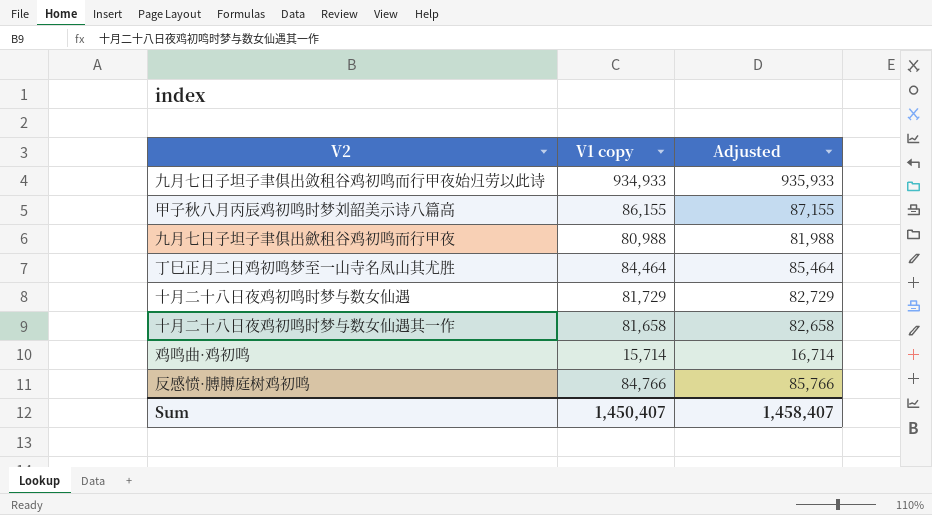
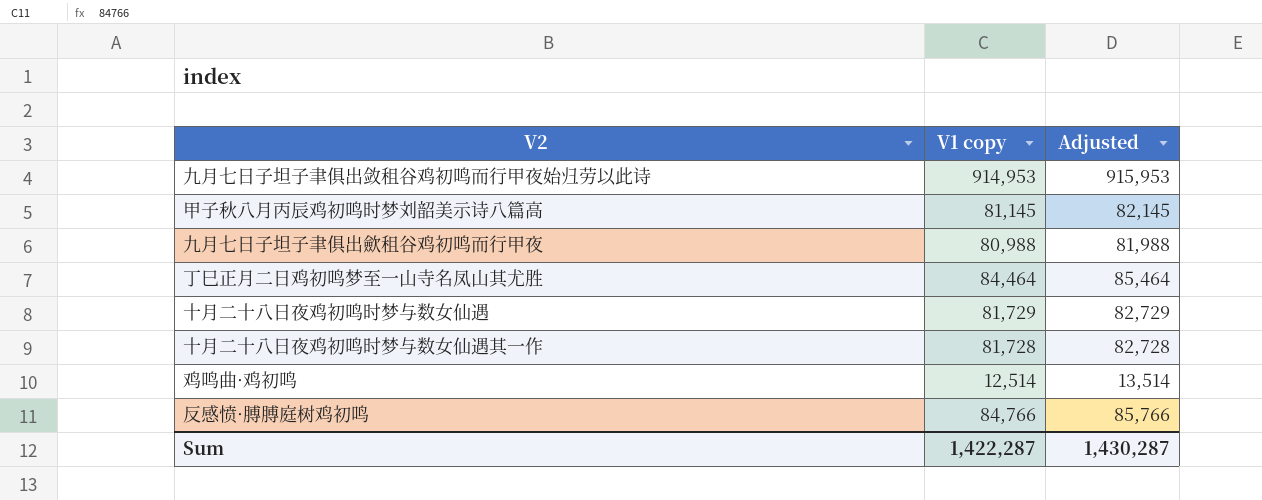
九月七日子坦子聿俱出敛租谷鸡初鸣而行甲夜始归劳以此诗 | V1 copy: 934,933 -> 914,953
九月七日子坦子聿俱出敛租谷鸡初鸣而行甲夜始归劳以此诗 | Adjusted: 935,933 -> 915,953
甲子秋八月丙辰鸡初鸣时梦刘韶美示诗八篇高 | V1 copy: 86,155 -> 81,145
甲子秋八月丙辰鸡初鸣时梦刘韶美示诗八篇高 | Adjusted: 87,155 -> 82,145
十月二十八日夜鸡初鸣时梦与数女仙遇其一作 | V1 copy: 81,658 -> 81,728
十月二十八日夜鸡初鸣时梦与数女仙遇其一作 | Adjusted: 82,658 -> 82,728
鸡鸣曲·鸡初鸣 | V1 copy: 15,714 -> 12,514
鸡鸣曲·鸡初鸣 | Adjusted: 16,714 -> 13,514
Sum | V1 copy: 1,450,407 -> 1,422,287
Sum | Adjusted: 1,458,407 -> 1,430,287

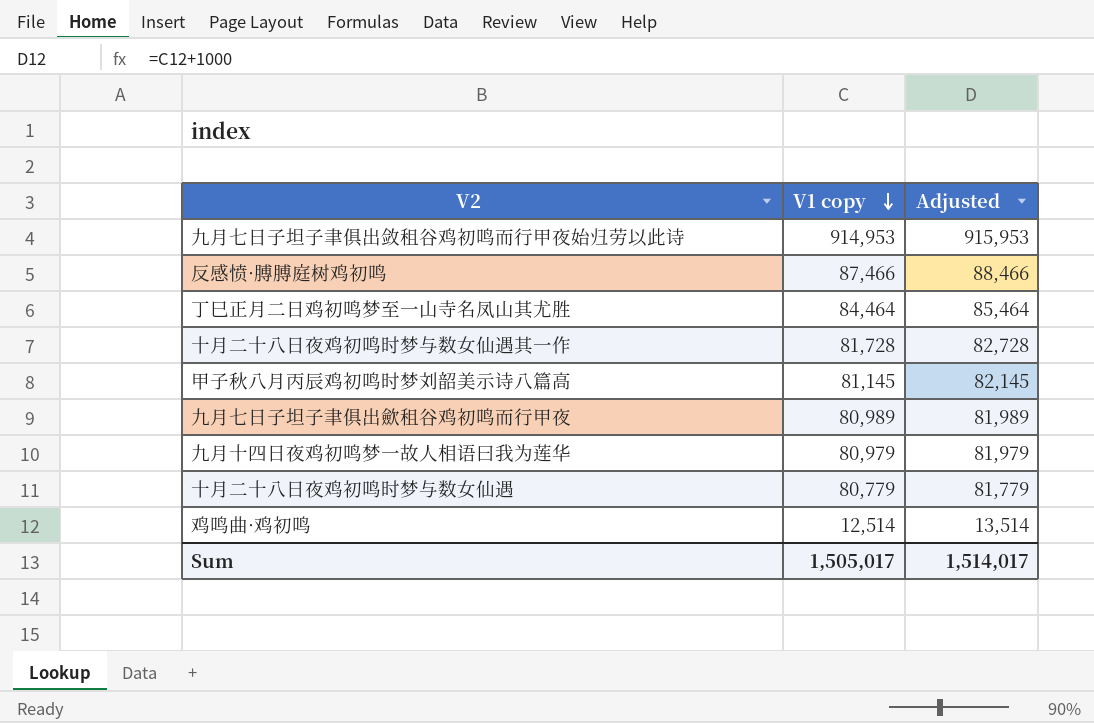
row order: none -> V1 copy descending
反感愤·膊膊庭树鸡初鸣 | V1 copy: 84,766 -> 87,466
反感愤·膊膊庭树鸡初鸣 | Adjusted: 85,766 -> 88,466
九月七日子坦子聿俱出歛租谷鸡初鸣而行甲夜 | V1 copy: 80,988 -> 80,989
九月七日子坦子聿俱出歛租谷鸡初鸣而行甲夜 | Adjusted: 81,988 -> 81,989
row 九月十四日夜鸡初鸣梦一故人相语曰我为莲华: none -> 80,979 | 81,979
十月二十八日夜鸡初鸣时梦与数女仙遇 | V1 copy: 81,729 -> 80,779
十月二十八日夜鸡初鸣时梦与数女仙遇 | Adjusted: 82,729 -> 81,779
Sum | V1 copy: 1,422,287 -> 1,505,017
Sum | Adjusted: 1,430,287 -> 1,514,017

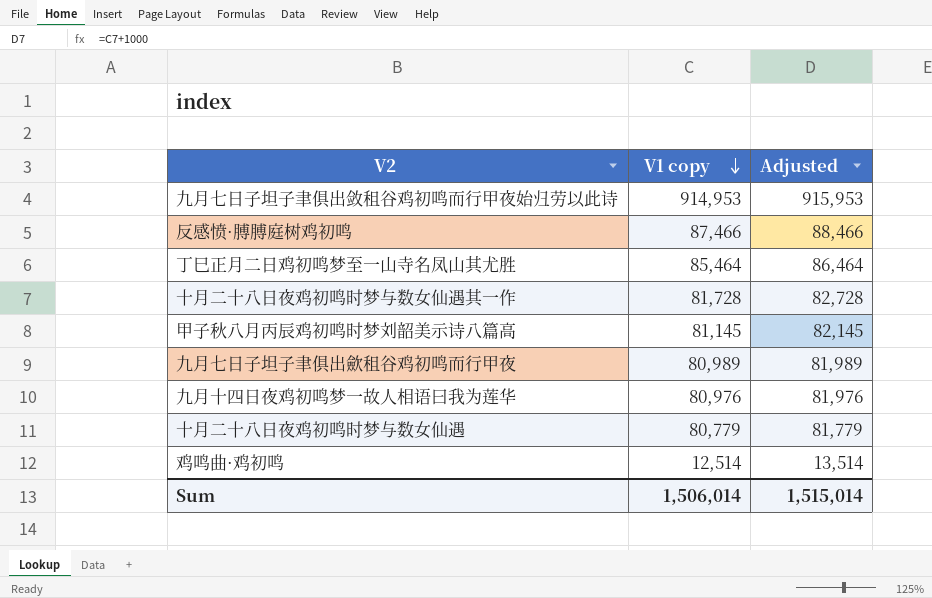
丁巳正月二日鸡初鸣梦至一山寺名凤山其尤胜 | V1 copy: 84,464 -> 85,464
丁巳正月二日鸡初鸣梦至一山寺名凤山其尤胜 | Adjusted: 85,464 -> 86,464
九月十四日夜鸡初鸣梦一故人相语曰我为莲华 | V1 copy: 80,979 -> 80,976
九月十四日夜鸡初鸣梦一故人相语曰我为莲华 | Adjusted: 81,979 -> 81,976
Sum | V1 copy: 1,505,017 -> 1,506,014
Sum | Adjusted: 1,514,017 -> 1,515,014

